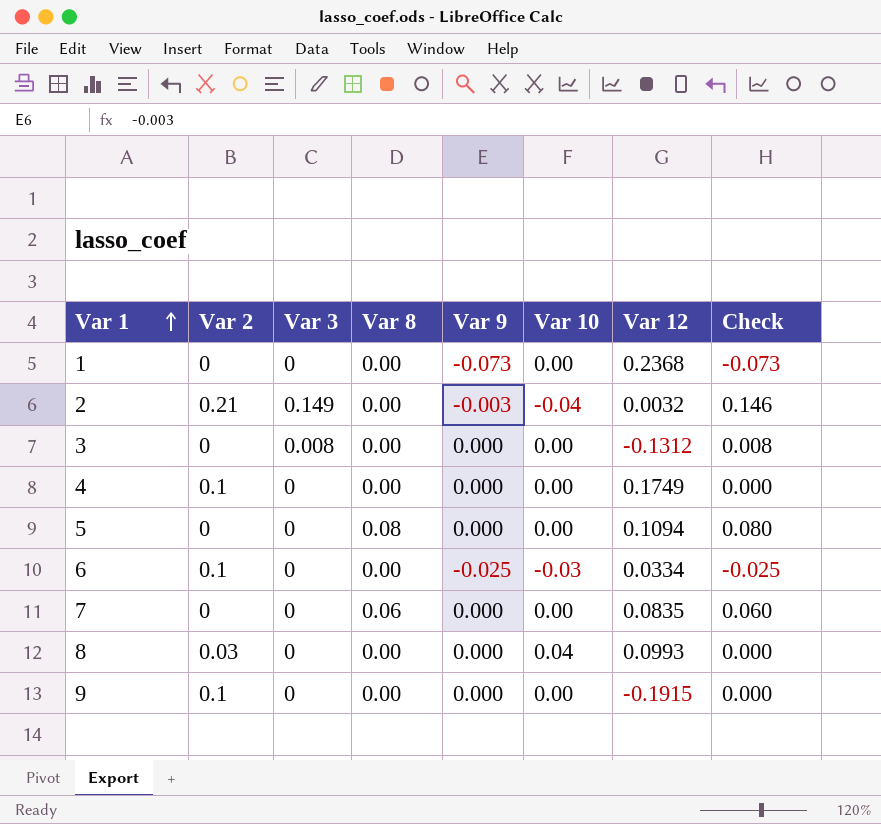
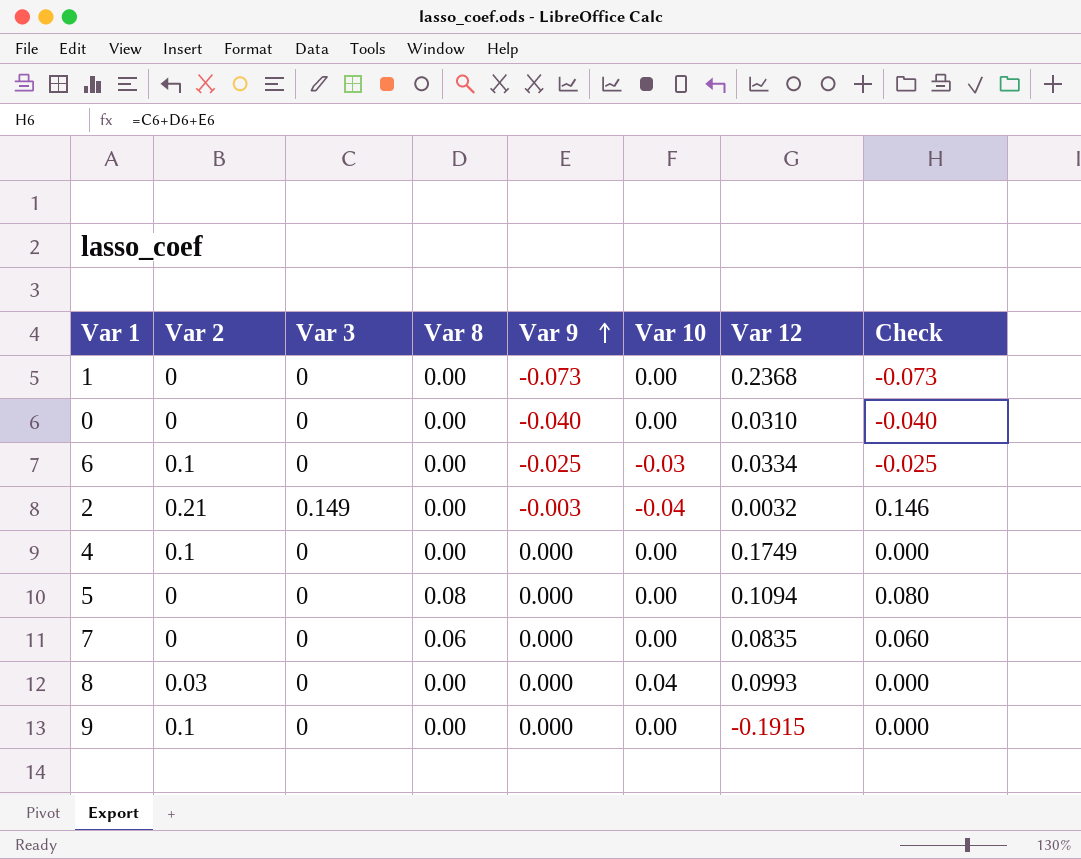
row order: Var 1 ascending -> Var 9 ascending
row 3: 0 | 0.008 | 0.00 | 0.000 | 0.00 | -0.1312 | 0.008 -> none
row 0: none -> 0 | 0 | 0.00 | -0.040 | 0.00 | 0.0310 | -0.040

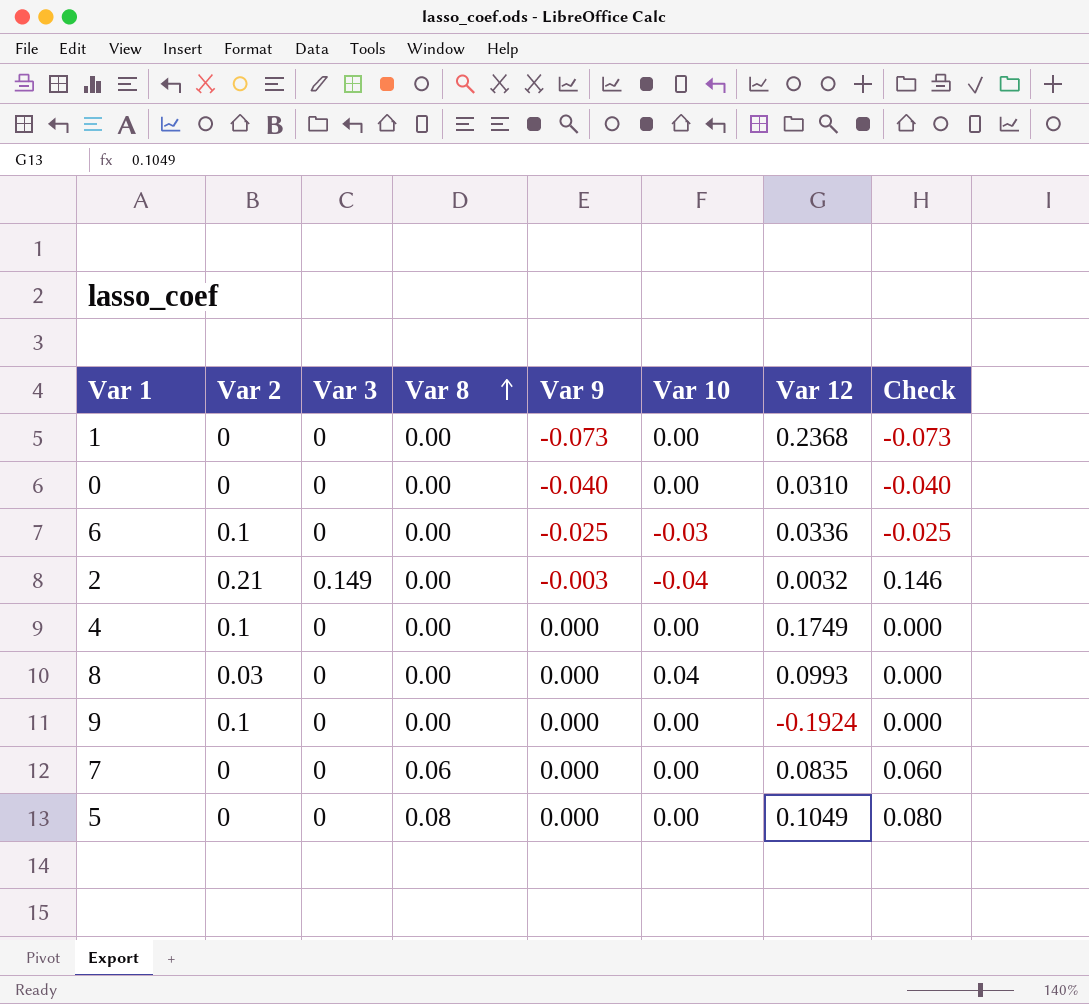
row order: Var 9 ascending -> Var 8 ascending
6 | Var 12: 0.0334 -> 0.0336
9 | Var 12: -0.1915 -> -0.1924
5 | Var 12: 0.1094 -> 0.1049

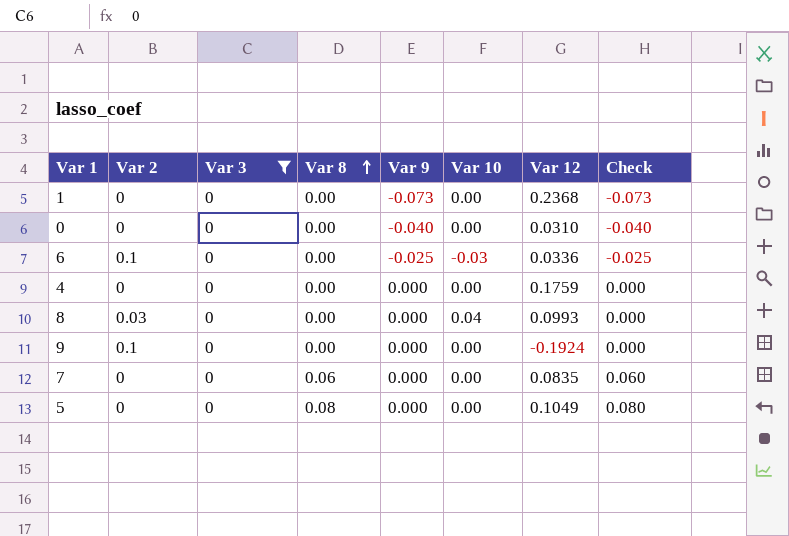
filter: none -> Var 3 = 0
4 | Var 2: 0.1 -> 0
4 | Var 12: 0.1749 -> 0.1759

